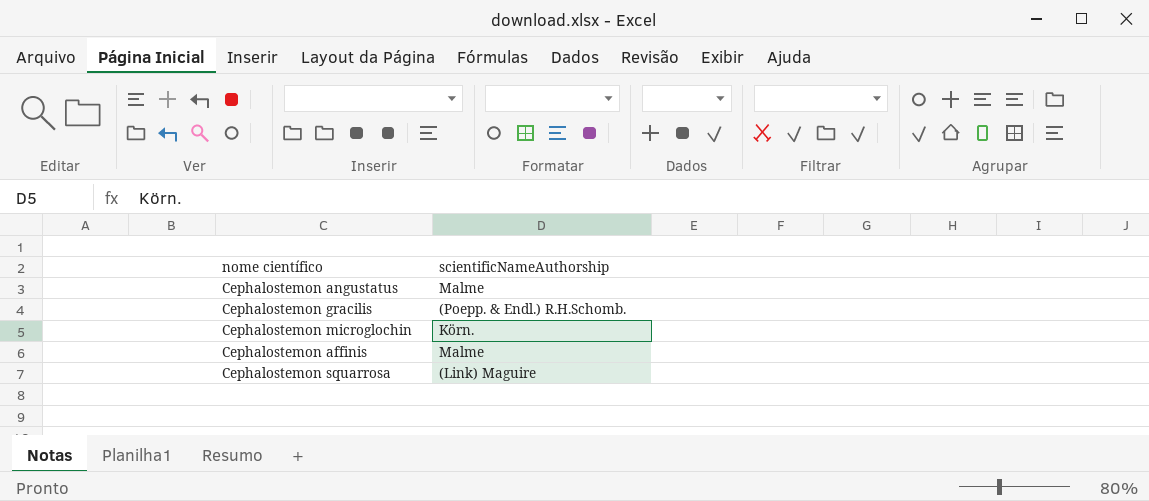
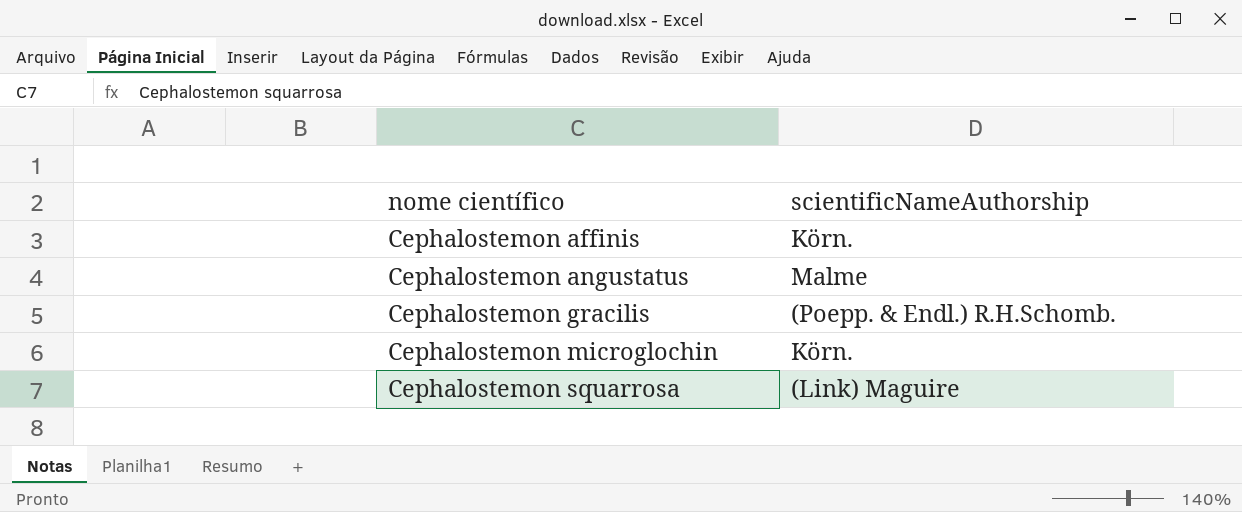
row order: none -> nome científico ascending
Cephalostemon affinis | scientificNameAuthorship: Malme -> Körn.

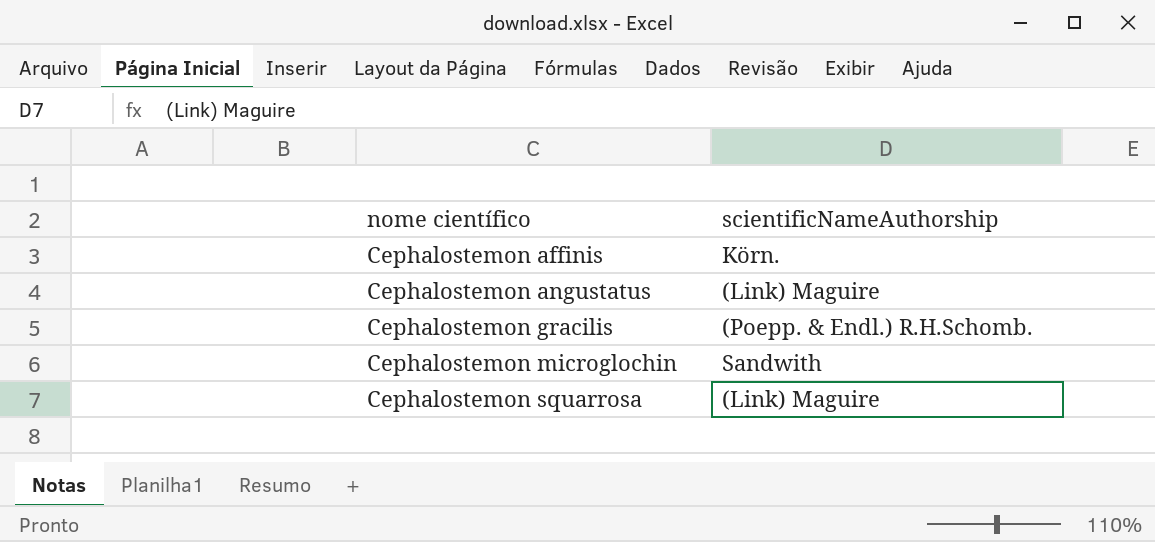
Cephalostemon angustatus | scientificNameAuthorship: Malme -> (Link) Maguire
Cephalostemon microglochin | scientificNameAuthorship: Körn. -> Sandwith

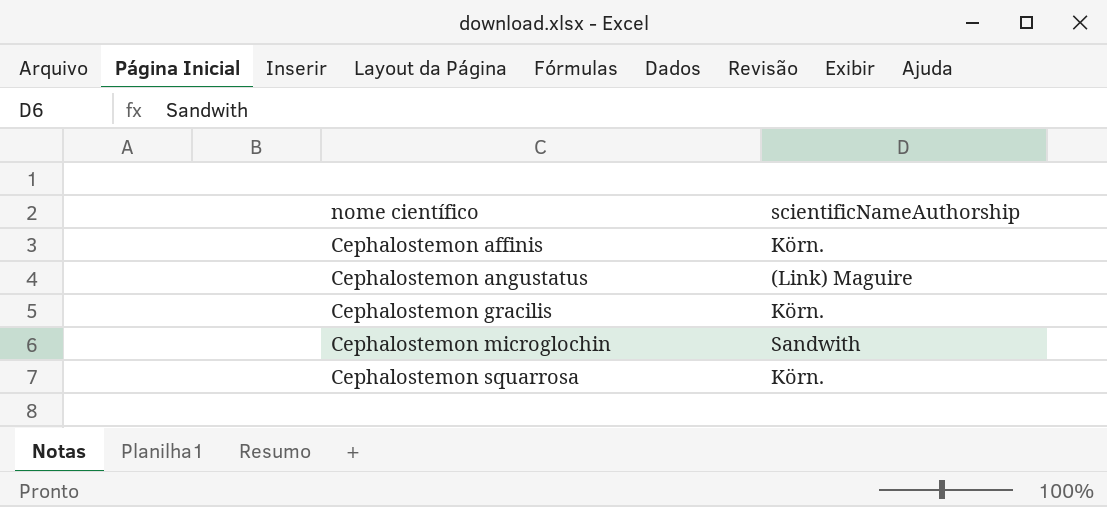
Cephalostemon gracilis | scientificNameAuthorship: (Poepp. & Endl.) R.H.Schomb. -> Körn.
Cephalostemon squarrosa | scientificNameAuthorship: (Link) Maguire -> Körn.

